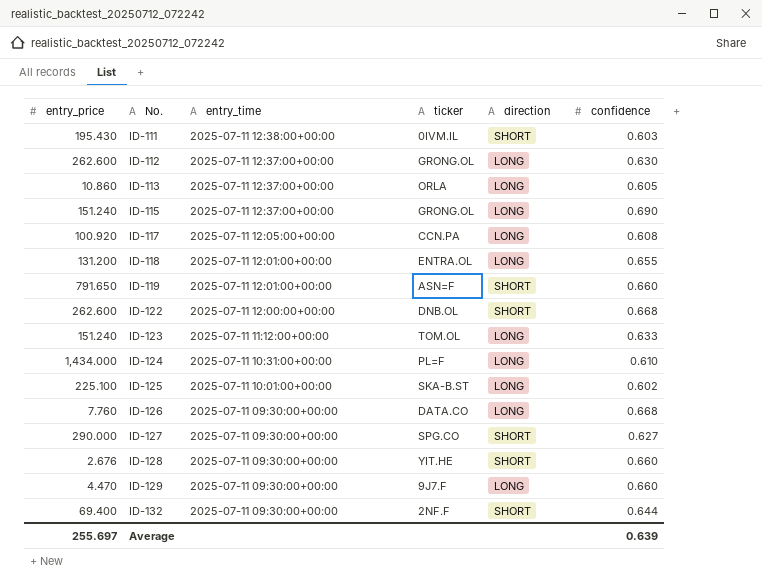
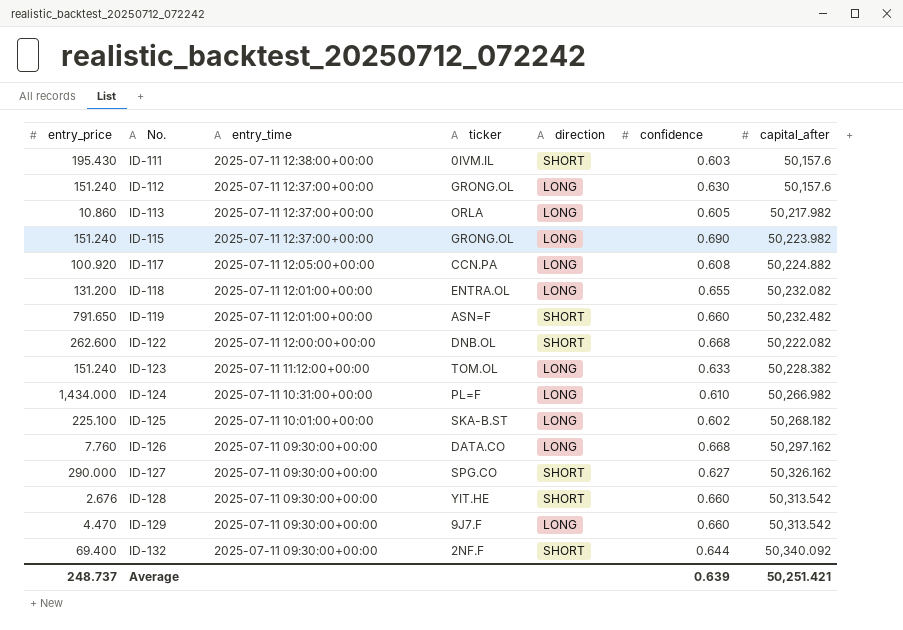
column capital_after | position: none -> 7
ID-112 | entry_price: 262.600 -> 151.240
Average | entry_price: 255.697 -> 248.737

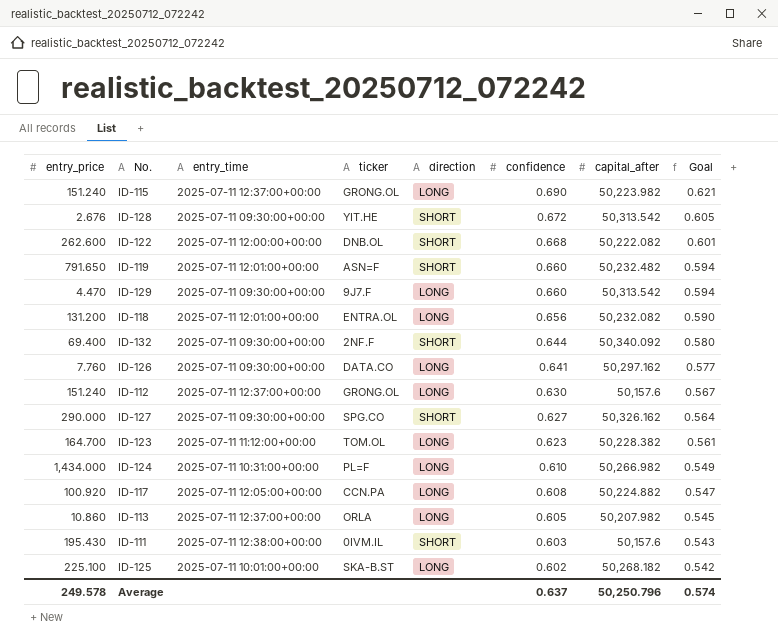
row order: No. ascending -> confidence descending
column Goal | formula: none -> [confidence] * 0.9
ID-128 | confidence: 0.660 -> 0.672
ID-118 | confidence: 0.655 -> 0.656
ID-126 | confidence: 0.668 -> 0.641
ID-123 | entry_price: 151.240 -> 164.700
ID-123 | confidence: 0.633 -> 0.623
ID-113 | capital_after: 50,217.982 -> 50,207.982
Average | entry_price: 248.737 -> 249.578
Average | confidence: 0.639 -> 0.637
Average | capital_after: 50,251.421 -> 50,250.796

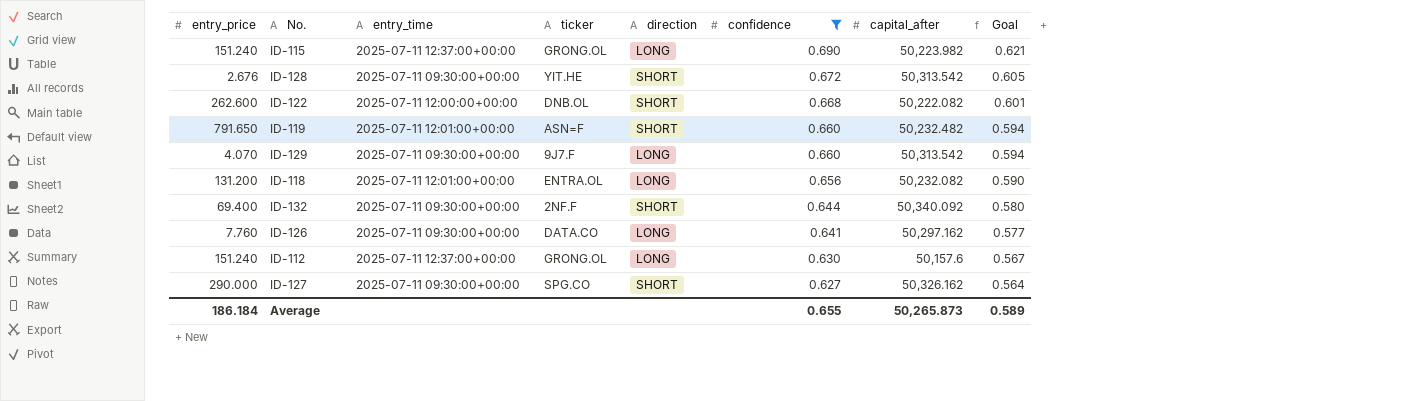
filter: none -> confidence >= 0.627
ID-129 | entry_price: 4.470 -> 4.070
Average | entry_price: 249.578 -> 186.184
Average | confidence: 0.637 -> 0.655
Average | capital_after: 50,250.796 -> 50,265.873
Average | Goal: 0.574 -> 0.589

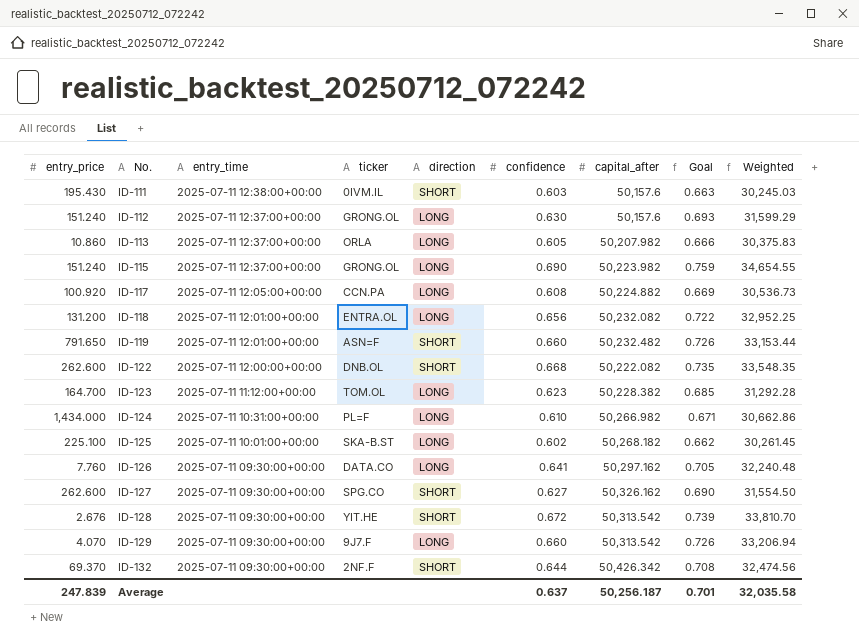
filter: confidence >= 0.627 -> none
row order: confidence descending -> No. ascending
column Goal | formula: [confidence] * 0.9 -> [confidence] * 1.1
column Weighted | formula: none -> [confidence] * [capital_after]
ID-127 | entry_price: 290.000 -> 262.600
ID-132 | entry_price: 69.400 -> 69.370
ID-132 | capital_after: 50,340.092 -> 50,426.342
Average | entry_price: 186.184 -> 247.839
Average | confidence: 0.655 -> 0.637
Average | capital_after: 50,265.873 -> 50,256.187
Average | Goal: 0.589 -> 0.701

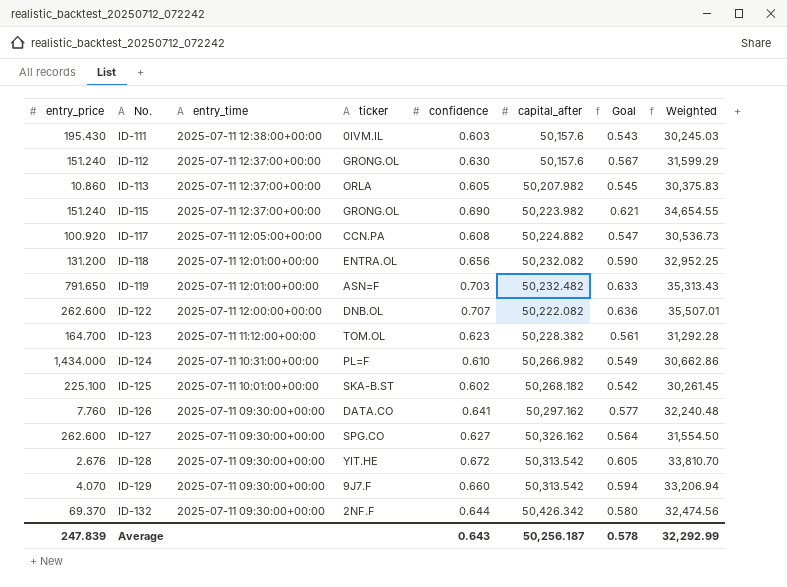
column direction | position: 5 -> none
column Goal | formula: [confidence] * 1.1 -> [confidence] * 0.9
ID-119 | confidence: 0.660 -> 0.703
ID-119 | Weighted: 33,153.44 -> 35,313.43
ID-122 | confidence: 0.668 -> 0.707
ID-122 | Weighted: 33,548.35 -> 35,507.01
Average | confidence: 0.637 -> 0.643
Average | Goal: 0.701 -> 0.578
Average | Weighted: 32,035.58 -> 32,292.99

